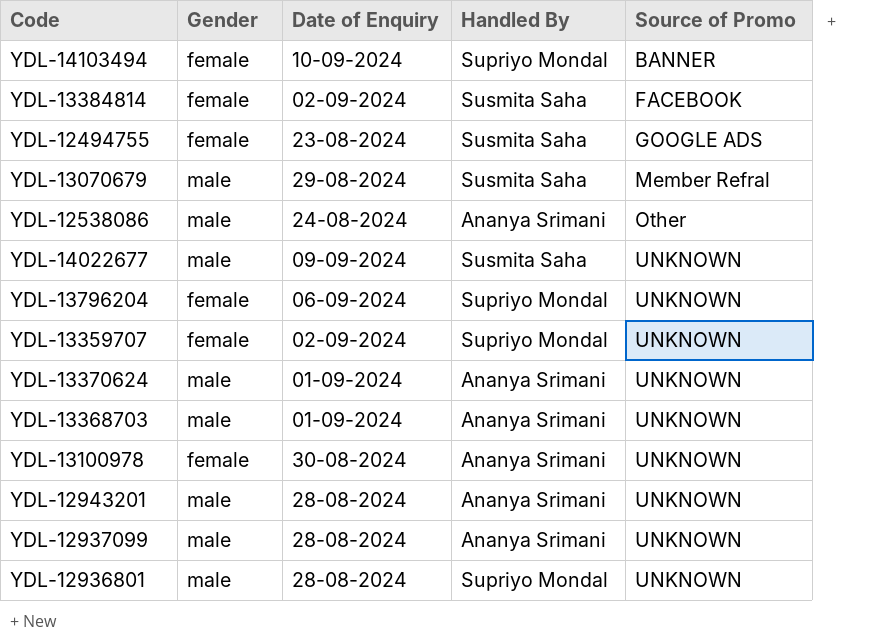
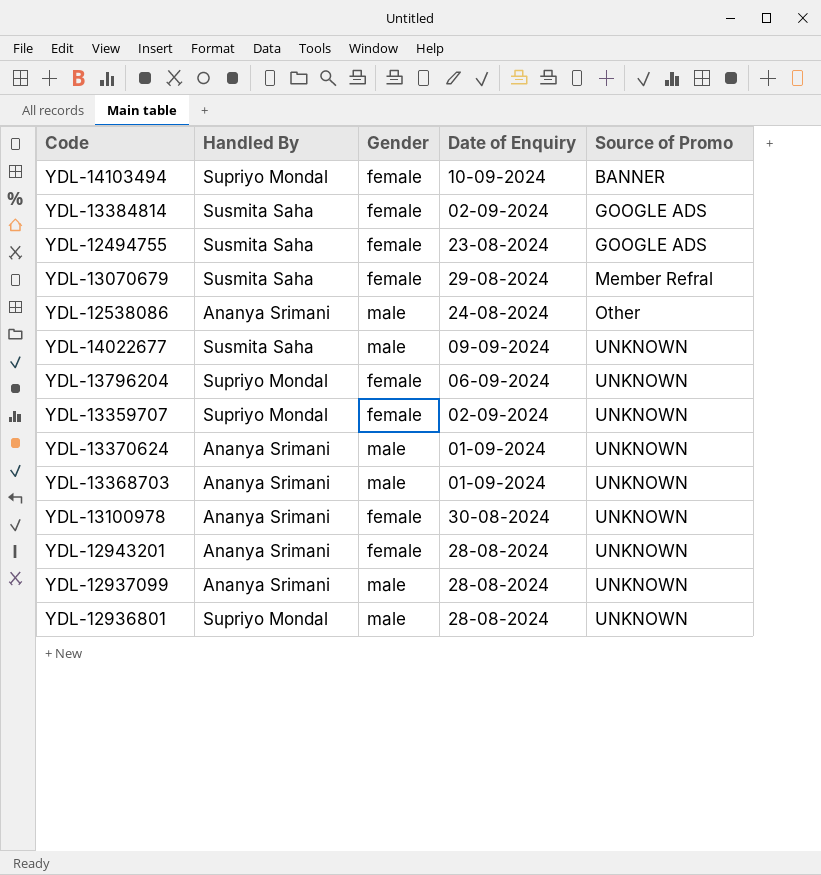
column Handled By | position: 4 -> 2
YDL-13384814 | Source of Promo: FACEBOOK -> GOOGLE ADS
YDL-13070679 | Gender: male -> female
YDL-12943201 | Gender: male -> female

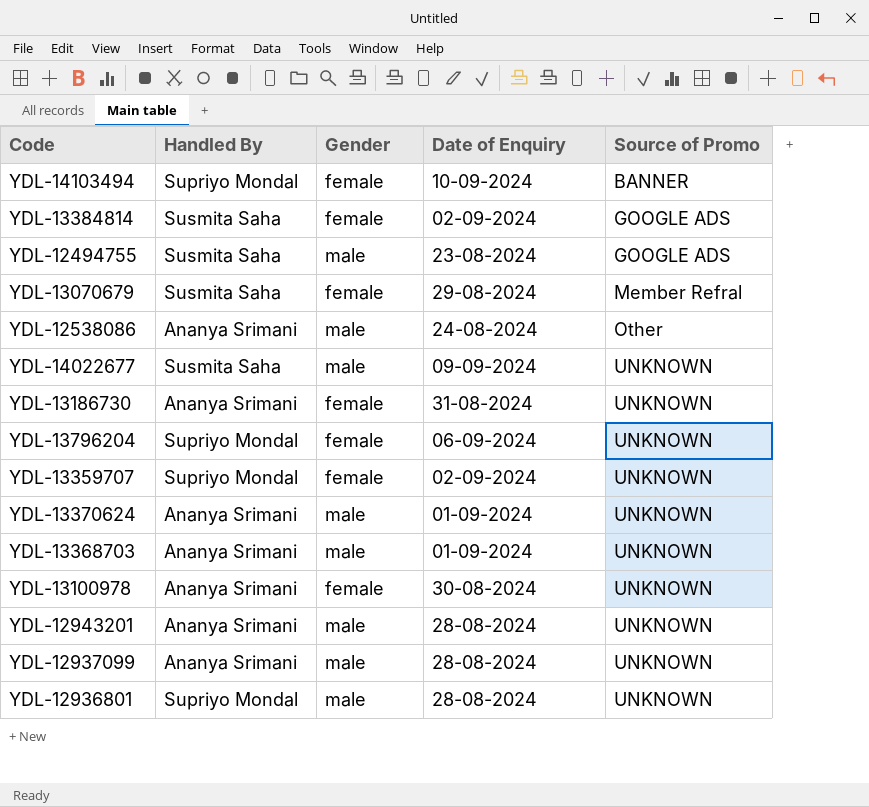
YDL-12494755 | Gender: female -> male
row YDL-13186730: none -> Ananya Srimani | female | 31-08-2024 | UNKNOWN
YDL-12943201 | Gender: female -> male

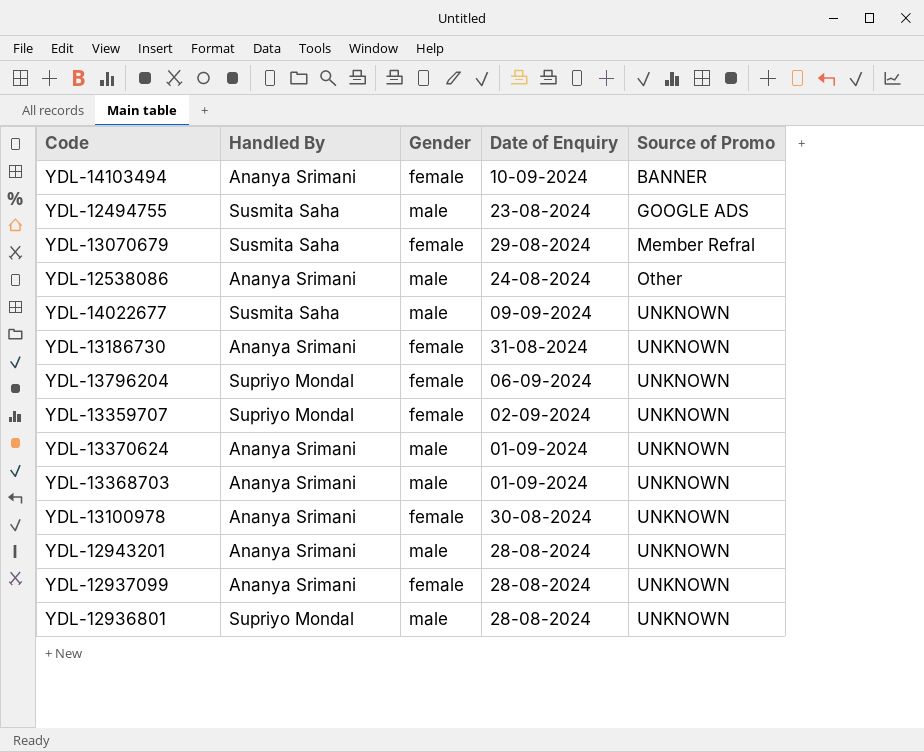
row YDL-13384814: Susmita Saha | female | 02-09-2024 | GOOGLE ADS -> none
YDL-14103494 | Handled By: Supriyo Mondal -> Ananya Srimani
YDL-12937099 | Gender: male -> female

